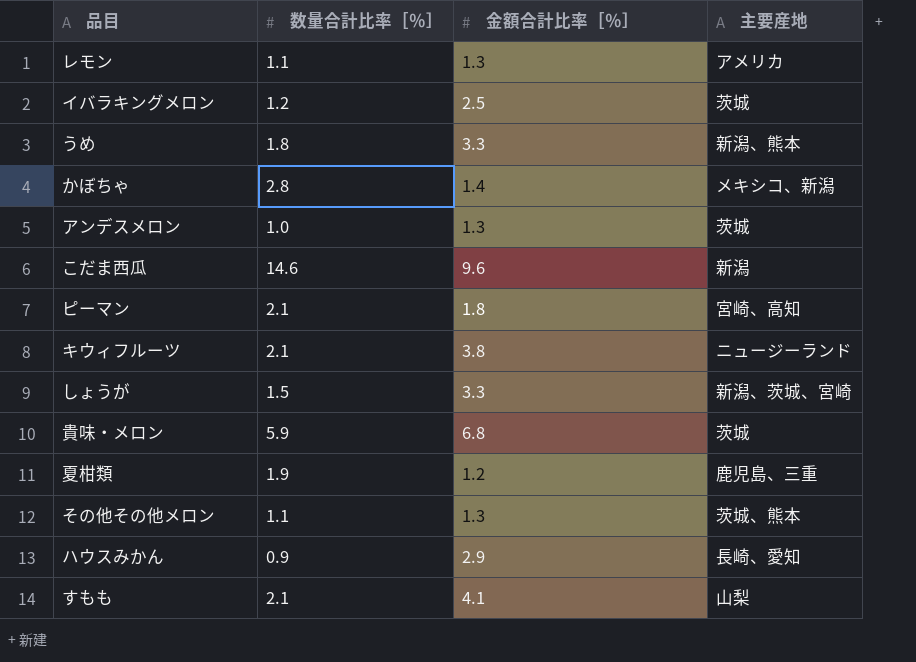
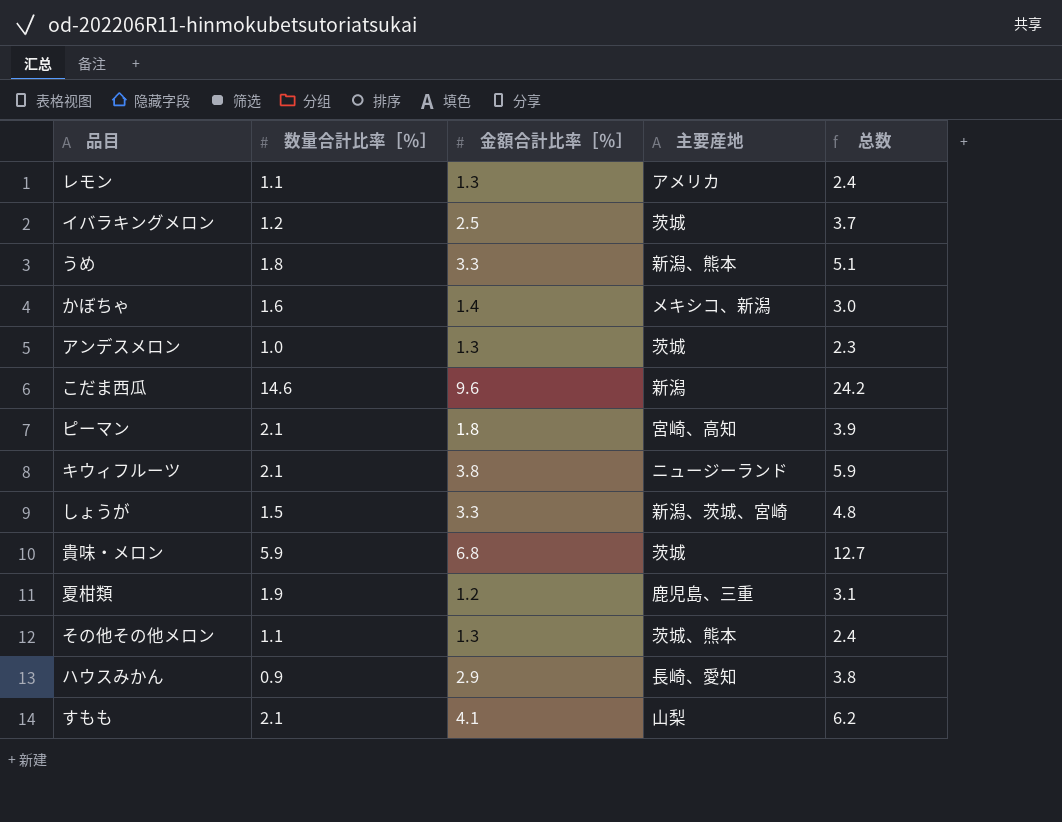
column 总数 | formula: none -> [数量合計比率［％］] + [金額合計比率［％］]
かぼちゃ | 数量合計比率［％］: 2.8 -> 1.6

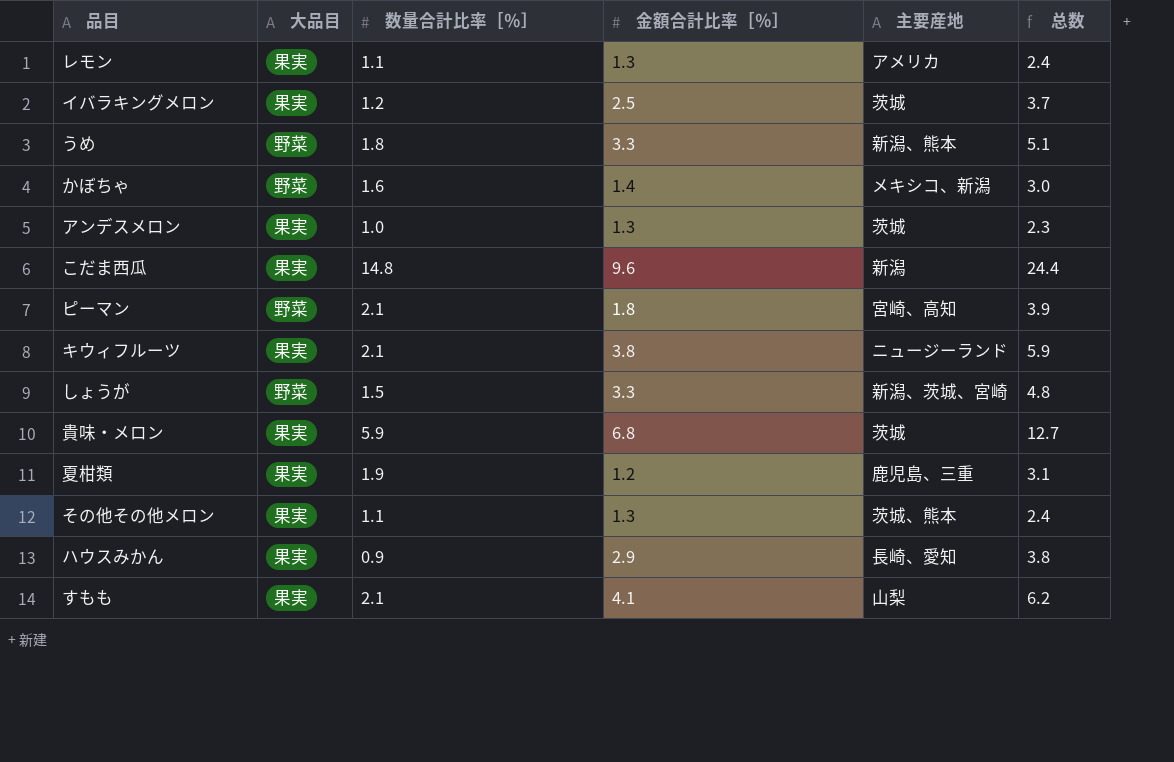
column 大品目 | position: none -> 2
こだま西瓜 | 数量合計比率［％］: 14.6 -> 14.8
こだま西瓜 | 总数: 24.2 -> 24.4

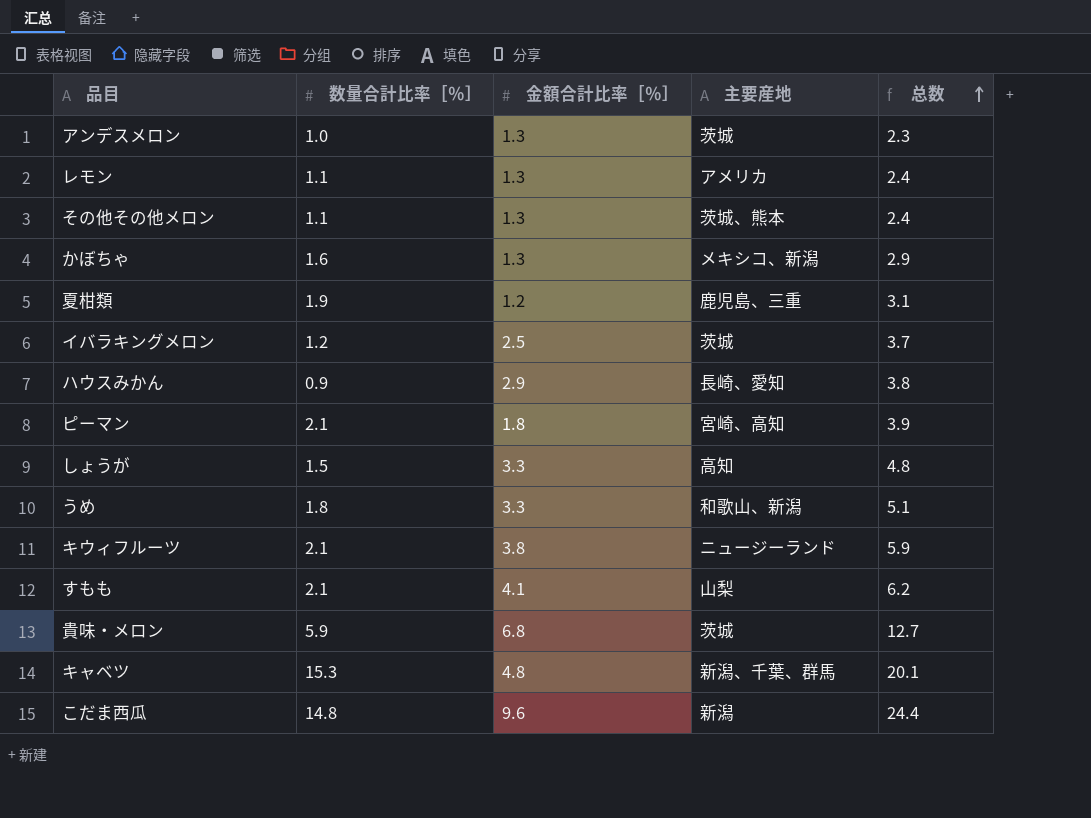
row order: none -> 总数 ascending
column 大品目 | position: 2 -> none
かぼちゃ | 金額合計比率［％］: 1.4 -> 1.3
かぼちゃ | 总数: 3.0 -> 2.9
しょうが | 主要産地: 新潟、茨城、宮崎 -> 高知
うめ | 主要産地: 新潟、熊本 -> 和歌山、新潟
row キャベツ: none -> 15.3 | 4.8 | 新潟、千葉、群馬 | 20.1

